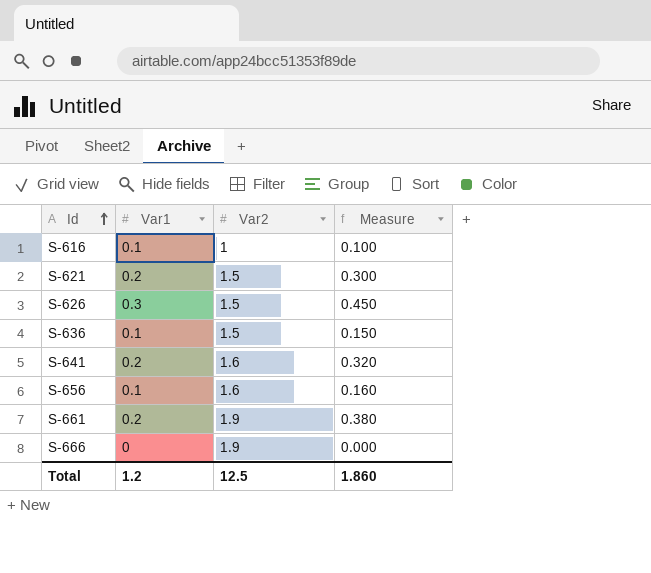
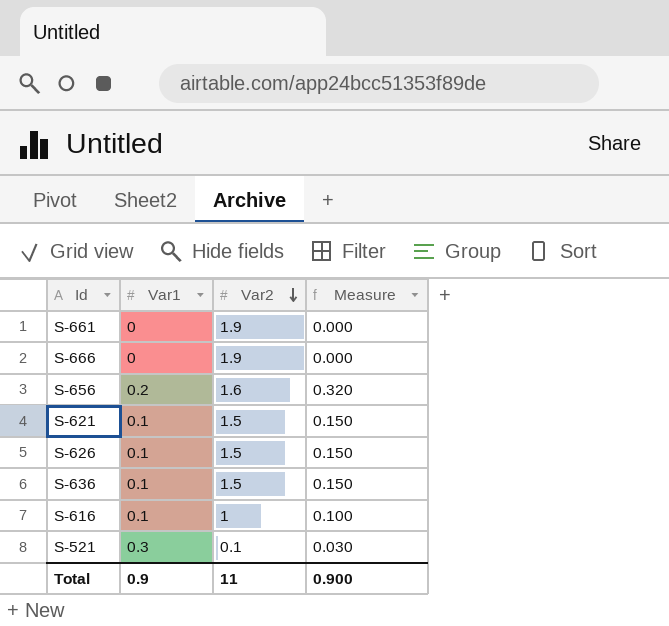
row order: Id ascending -> Var2 descending
row S-641: 0.2 | 1.6 | 0.320 -> none
S-661 | Var1: 0.2 -> 0
S-661 | Measure: 0.380 -> 0.000
S-656 | Var1: 0.1 -> 0.2
S-656 | Measure: 0.160 -> 0.320
S-621 | Var1: 0.2 -> 0.1
S-621 | Measure: 0.300 -> 0.150
S-626 | Var1: 0.3 -> 0.1
S-626 | Measure: 0.450 -> 0.150
row S-521: none -> 0.3 | 0.1 | 0.030
Total | Var1: 1.2 -> 0.9
Total | Var2: 12.5 -> 11
Total | Measure: 1.860 -> 0.900

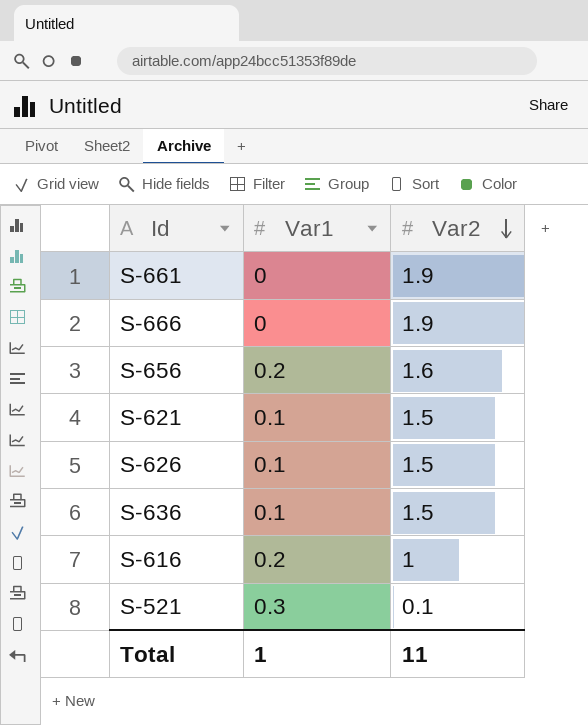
column Measure | formula: [Var1] * [Var2] -> none
S-616 | Var1: 0.1 -> 0.2
Total | Var1: 0.9 -> 1

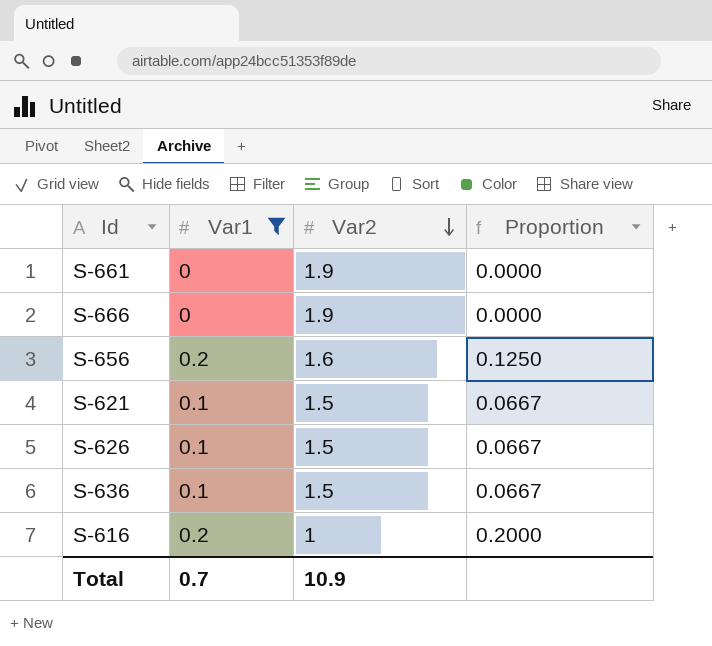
filter: none -> Var1 != 0.3
column Proportion | formula: none -> [Var1] / [Var2]
Total | Var1: 1 -> 0.7
Total | Var2: 11 -> 10.9

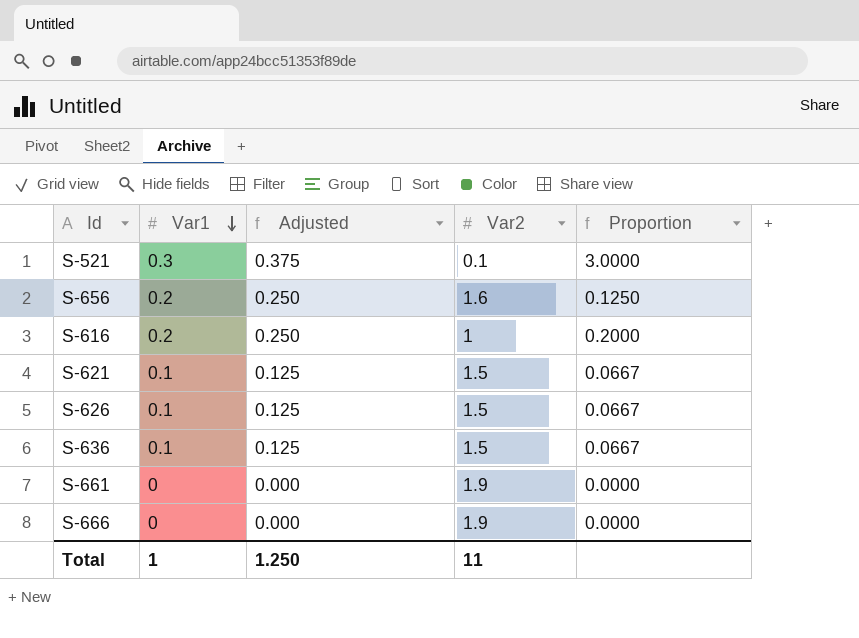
filter: Var1 != 0.3 -> none
row order: Var2 descending -> Var1 descending
column Adjusted | formula: none -> [Var1] * 1.25
Total | Var1: 0.7 -> 1
Total | Var2: 10.9 -> 11

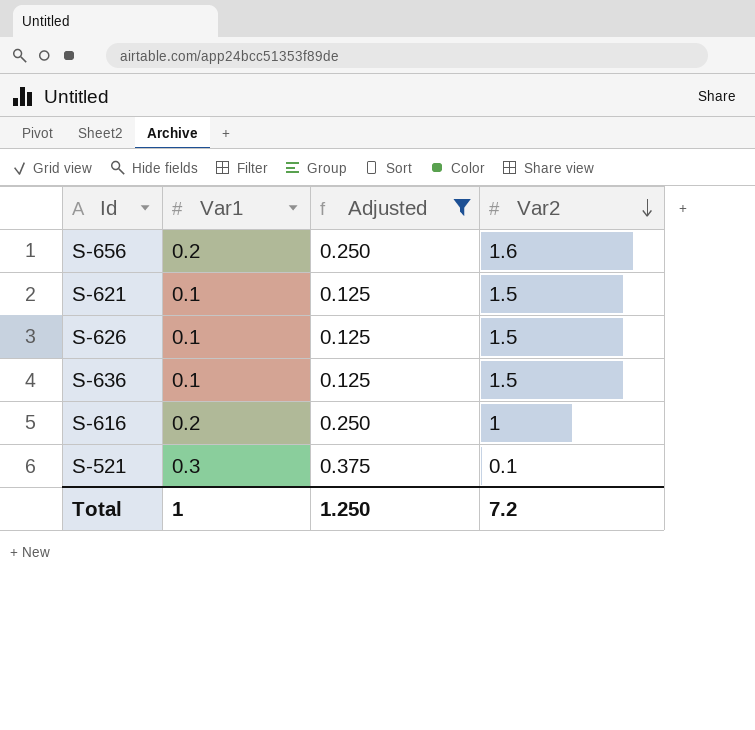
filter: none -> Adjusted != 0.000
row order: Var1 descending -> Var2 descending
column Proportion | formula: [Var1] / [Var2] -> none
Total | Var2: 11 -> 7.2

